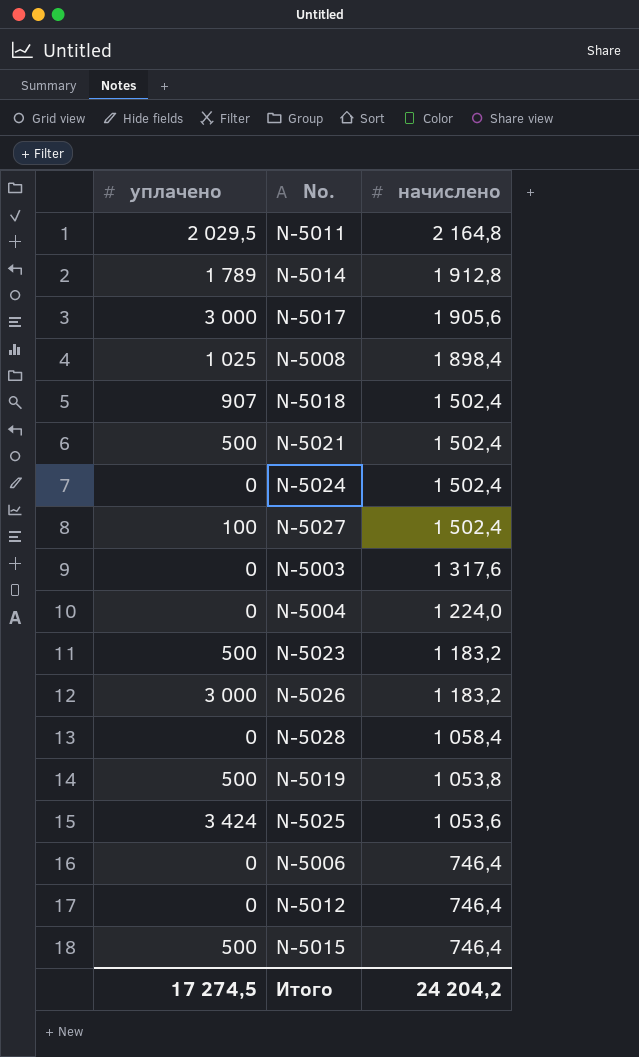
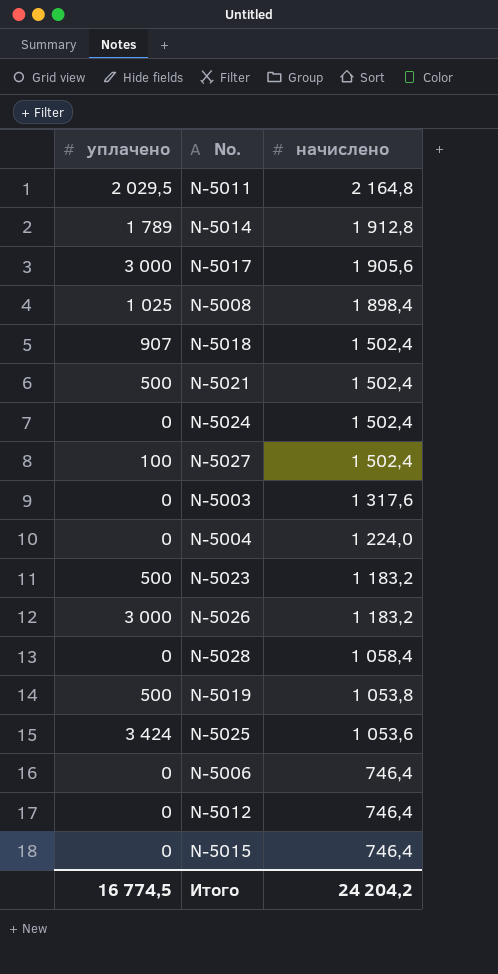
N-5015 | уплачено: 500 -> 0
Итого | уплачено: 17 274,5 -> 16 774,5

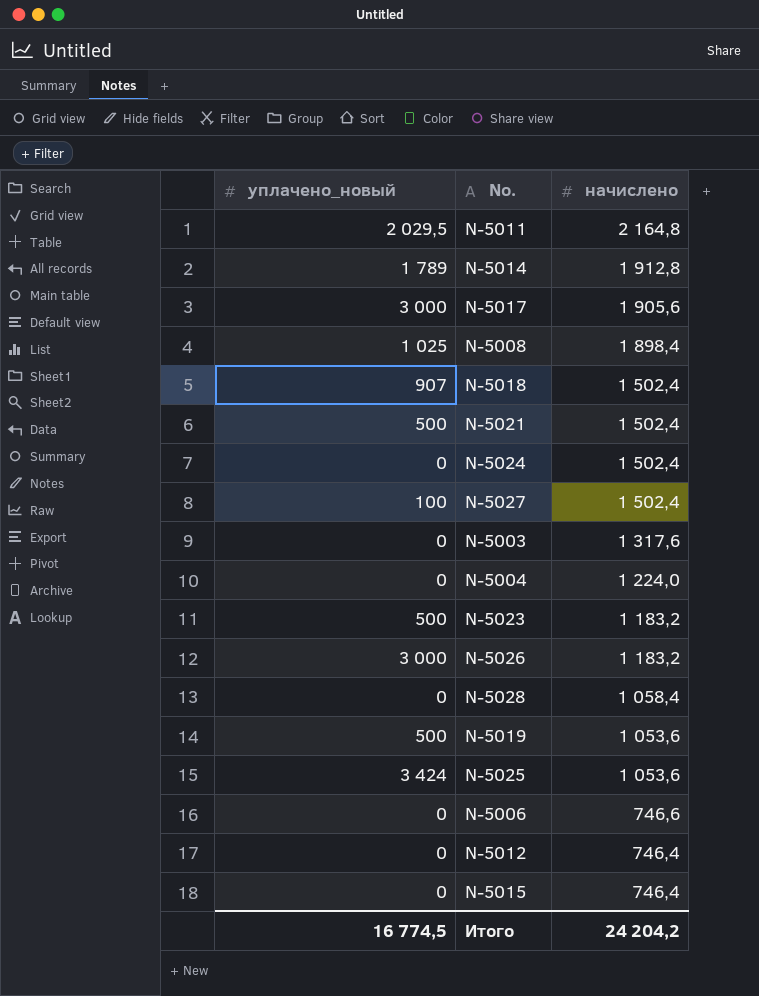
column name: уплачено -> уплачено_новый
N-5019 | начислено: 1 053,8 -> 1 053,6
N-5006 | начислено: 746,4 -> 746,6

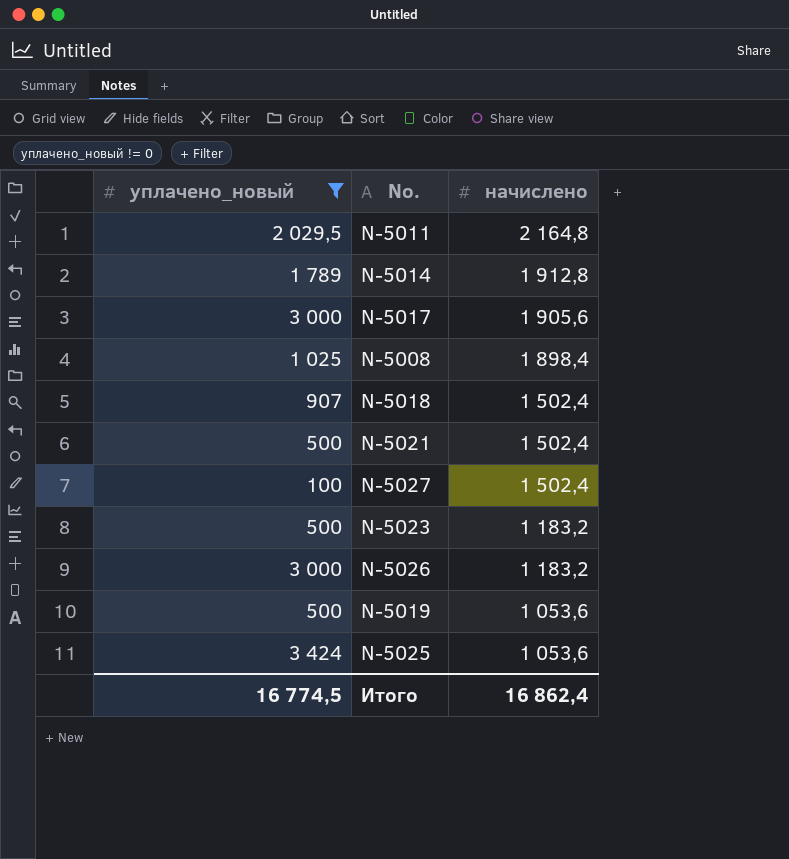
filter: none -> уплачено_новый != 0
Итого | начислено: 24 204,2 -> 16 862,4

